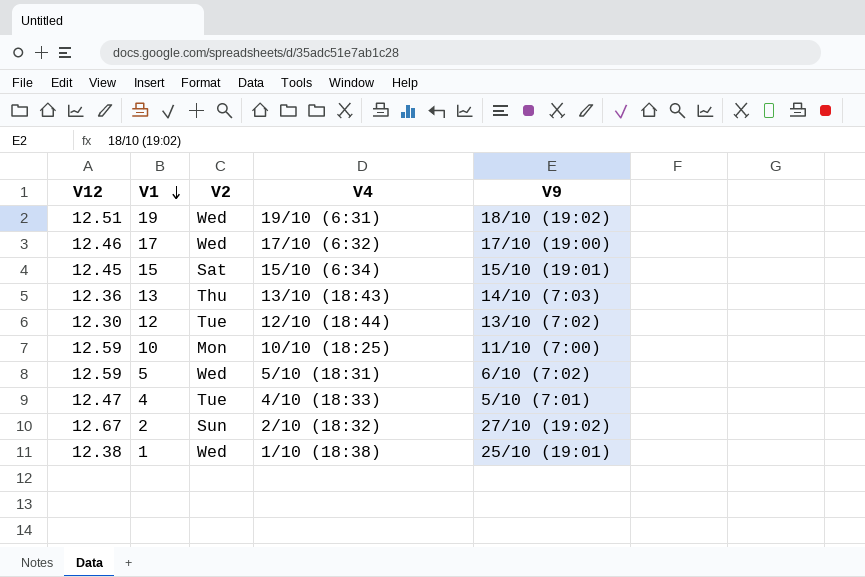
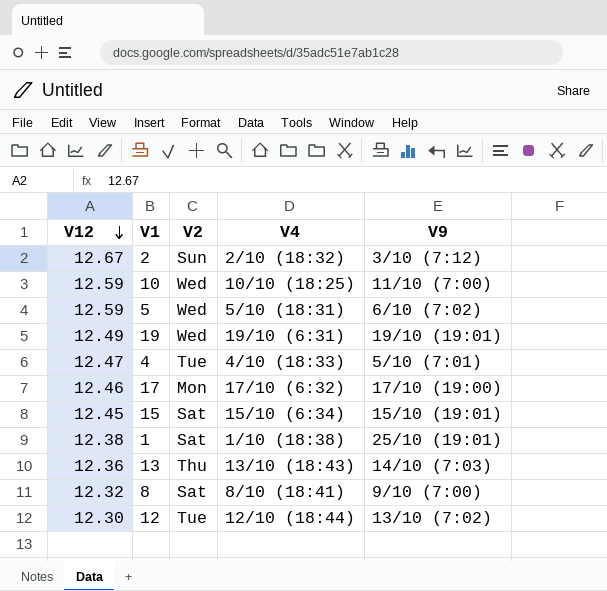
row order: V1 descending -> V12 descending
2 | V9: 27/10 (19:02) -> 3/10 (7:12)
10 | V2: Mon -> Wed
19 | V12: 12.51 -> 12.49
19 | V9: 18/10 (19:02) -> 19/10 (19:01)
17 | V2: Wed -> Mon
1 | V2: Wed -> Sat
row 8: none -> 12.32 | Sat | 8/10 (18:41) | 9/10 (7:00)

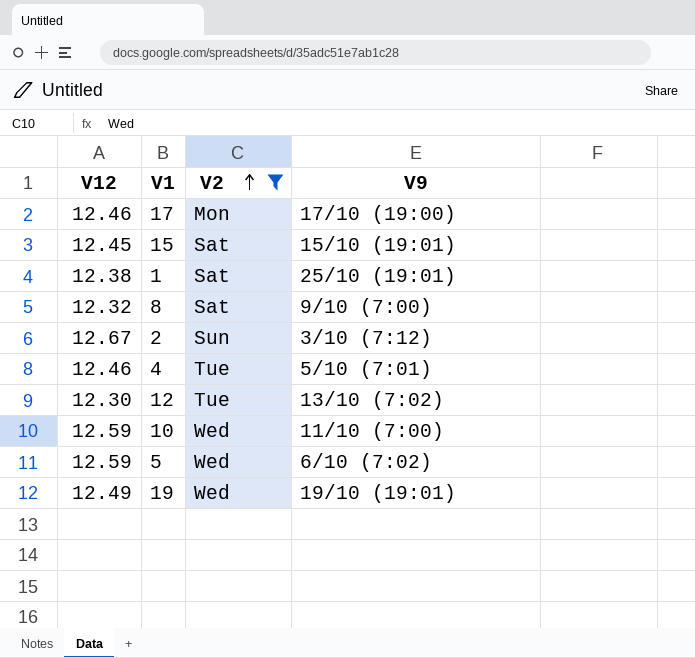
filter: none -> V2 != Thu
row order: V12 descending -> V2 ascending
column V4 | position: 4 -> none
4 | V12: 12.47 -> 12.46

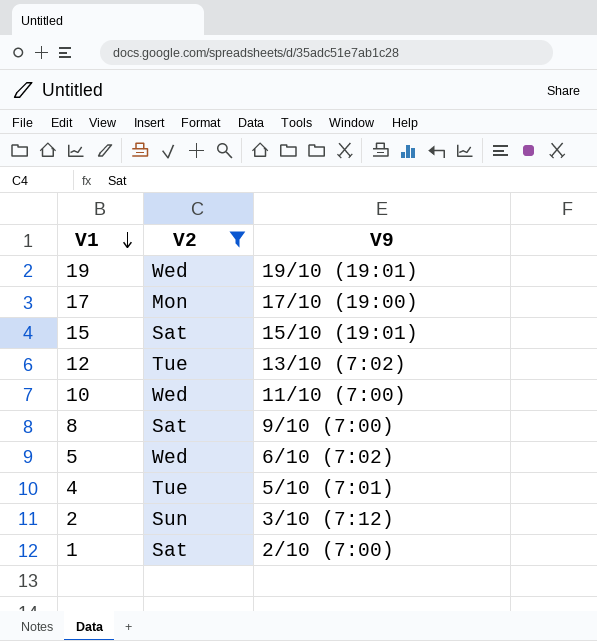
row order: V2 ascending -> V1 descending
column V12 | position: 1 -> none
1 | V9: 25/10 (19:01) -> 2/10 (7:00)

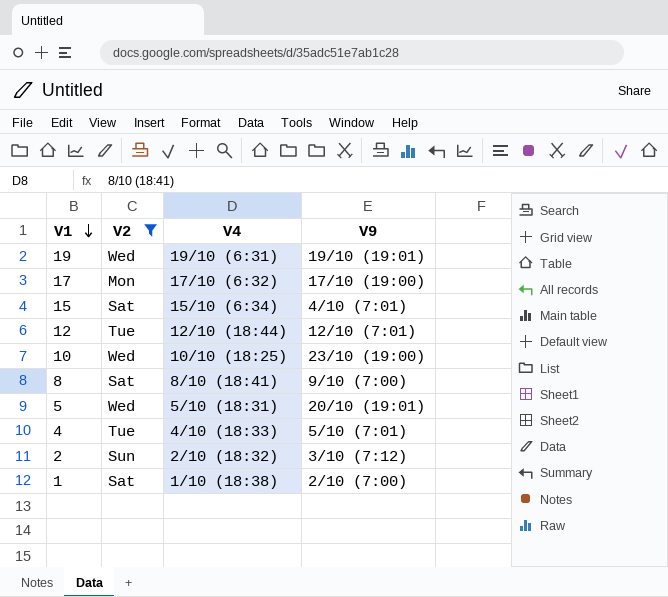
column V4 | position: none -> 3
15 | V9: 15/10 (19:01) -> 4/10 (7:01)
12 | V9: 13/10 (7:02) -> 12/10 (7:01)
10 | V9: 11/10 (7:00) -> 23/10 (19:00)
5 | V9: 6/10 (7:02) -> 20/10 (19:01)

